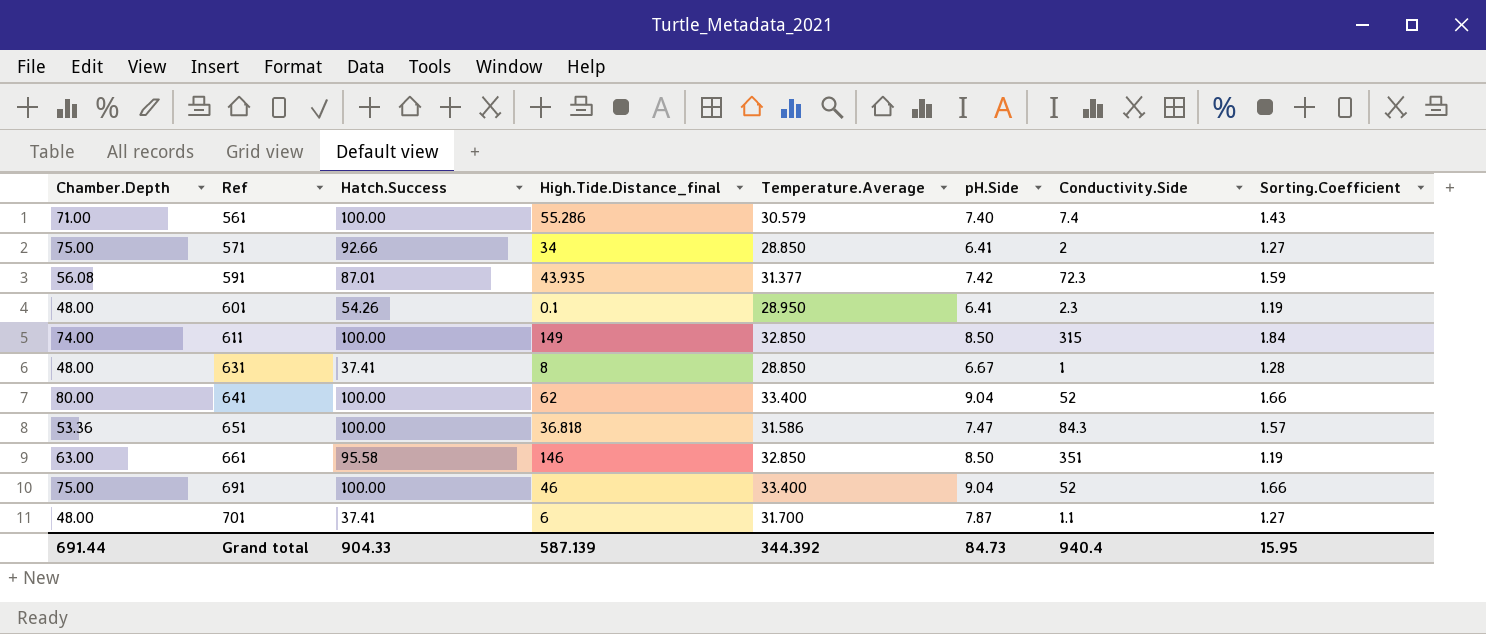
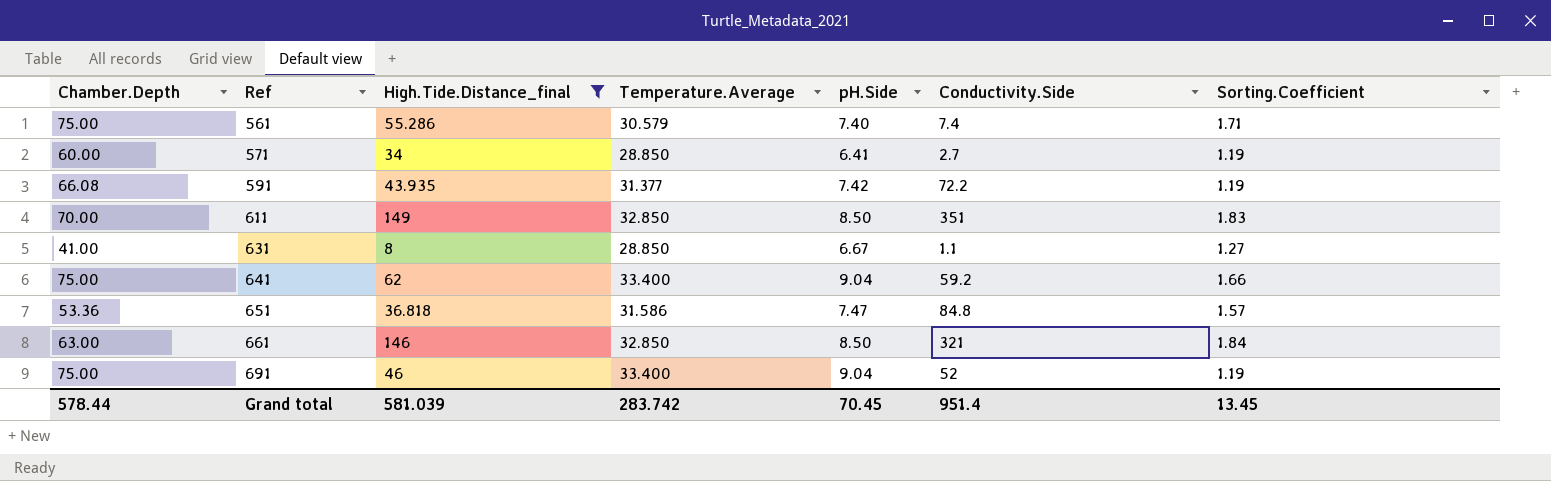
filter: none -> High.Tide.Distance_final >= 8
column Hatch.Success | position: 3 -> none
561 | Chamber.Depth: 71.00 -> 75.00
561 | Sorting.Coefficient: 1.43 -> 1.71
571 | Chamber.Depth: 75.00 -> 60.00
571 | Conductivity.Side: 2 -> 2.7
571 | Sorting.Coefficient: 1.27 -> 1.19
591 | Chamber.Depth: 56.08 -> 66.08
591 | Conductivity.Side: 72.3 -> 72.2
591 | Sorting.Coefficient: 1.59 -> 1.19
611 | Chamber.Depth: 74.00 -> 70.00
611 | Conductivity.Side: 315 -> 351
611 | Sorting.Coefficient: 1.84 -> 1.83
631 | Chamber.Depth: 48.00 -> 41.00
631 | Conductivity.Side: 1 -> 1.1
631 | Sorting.Coefficient: 1.28 -> 1.27
641 | Chamber.Depth: 80.00 -> 75.00
641 | Conductivity.Side: 52 -> 59.2
651 | Conductivity.Side: 84.3 -> 84.8
661 | Conductivity.Side: 351 -> 321
661 | Sorting.Coefficient: 1.19 -> 1.84
691 | Sorting.Coefficient: 1.66 -> 1.19
Grand total | Chamber.Depth: 691.44 -> 578.44
Grand total | High.Tide.Distance_final: 587.139 -> 581.039
Grand total | Temperature.Average: 344.392 -> 283.742
Grand total | pH.Side: 84.73 -> 70.45
Grand total | Conductivity.Side: 940.4 -> 951.4
Grand total | Sorting.Coefficient: 15.95 -> 13.45

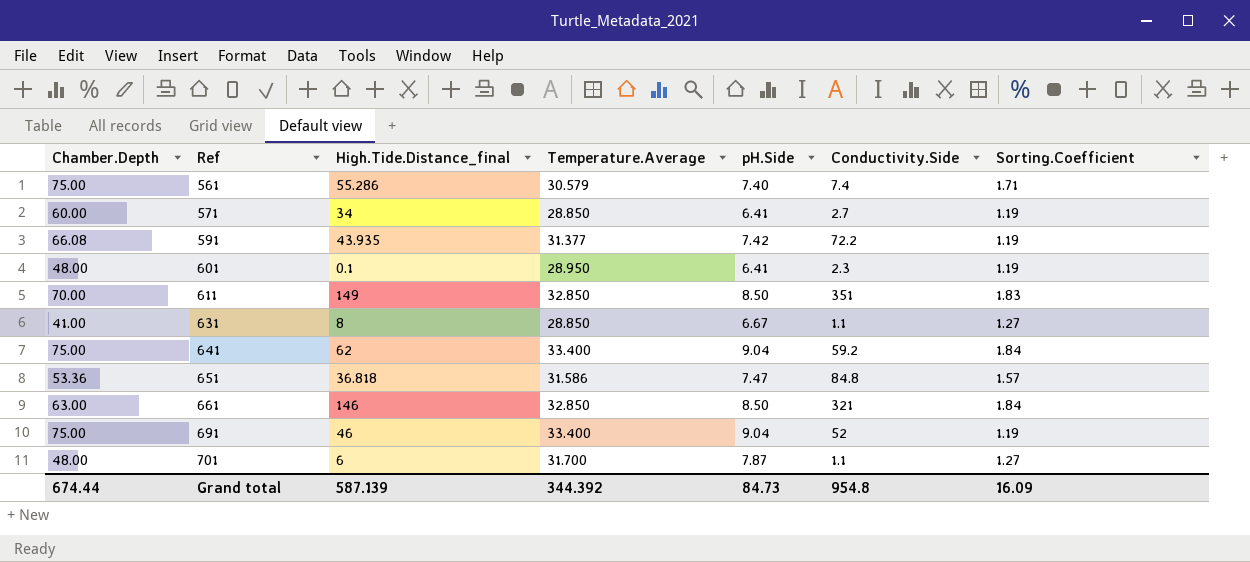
filter: High.Tide.Distance_final >= 8 -> none
641 | Sorting.Coefficient: 1.66 -> 1.84
Grand total | Chamber.Depth: 578.44 -> 674.44
Grand total | High.Tide.Distance_final: 581.039 -> 587.139
Grand total | Temperature.Average: 283.742 -> 344.392
Grand total | pH.Side: 70.45 -> 84.73
Grand total | Conductivity.Side: 951.4 -> 954.8
Grand total | Sorting.Coefficient: 13.45 -> 16.09

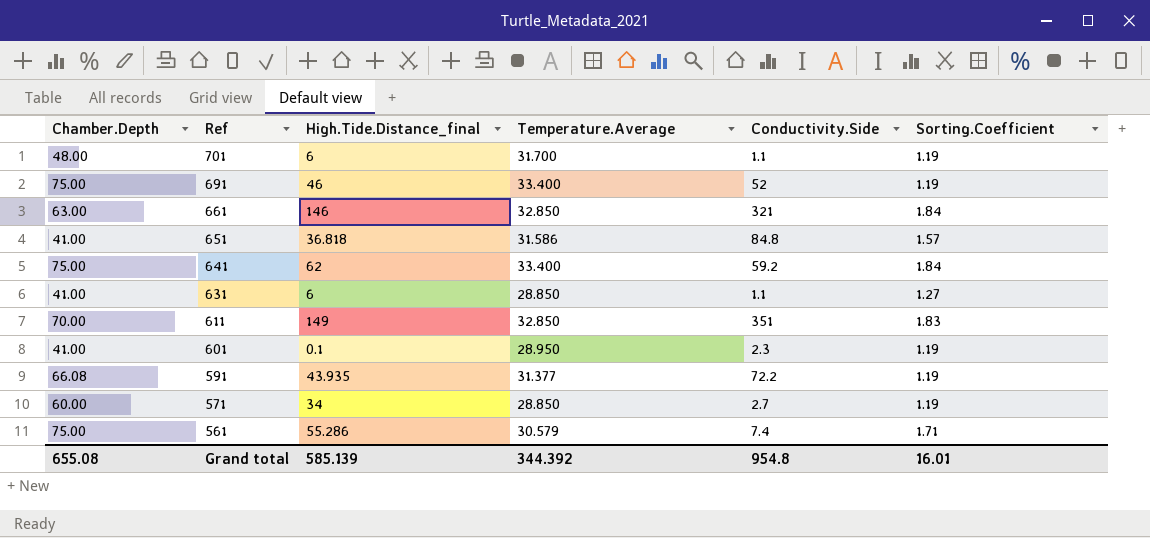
row order: Ref ascending -> Ref descending
column pH.Side | position: 5 -> none
701 | Sorting.Coefficient: 1.27 -> 1.19
651 | Chamber.Depth: 53.36 -> 41.00
631 | High.Tide.Distance_final: 8 -> 6
601 | Chamber.Depth: 48.00 -> 41.00
Grand total | Chamber.Depth: 674.44 -> 655.08
Grand total | High.Tide.Distance_final: 587.139 -> 585.139
Grand total | Sorting.Coefficient: 16.09 -> 16.01

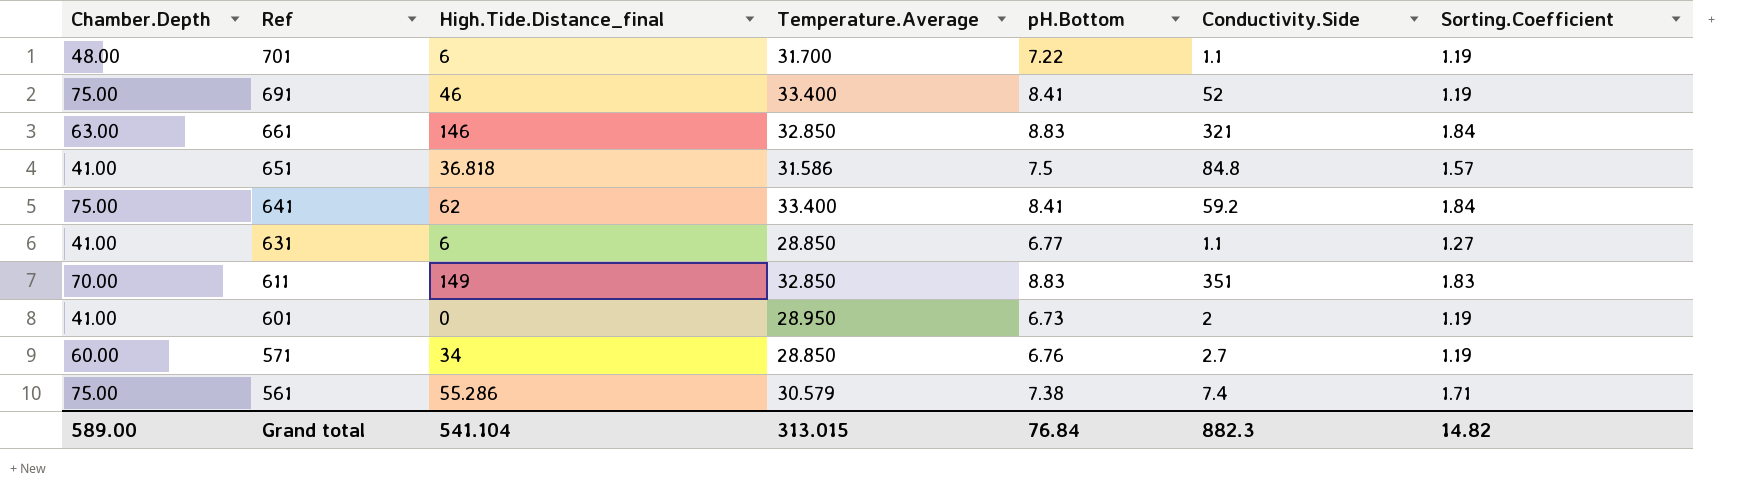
column pH.Bottom | position: none -> 5
row 591: 66.08 | 43.935 | 31.377 | 72.2 | 1.19 -> none
601 | High.Tide.Distance_final: 0.1 -> 0
601 | Conductivity.Side: 2.3 -> 2
Grand total | Chamber.Depth: 655.08 -> 589.00
Grand total | High.Tide.Distance_final: 585.139 -> 541.104
Grand total | Temperature.Average: 344.392 -> 313.015
Grand total | Conductivity.Side: 954.8 -> 882.3
Grand total | Sorting.Coefficient: 16.01 -> 14.82

